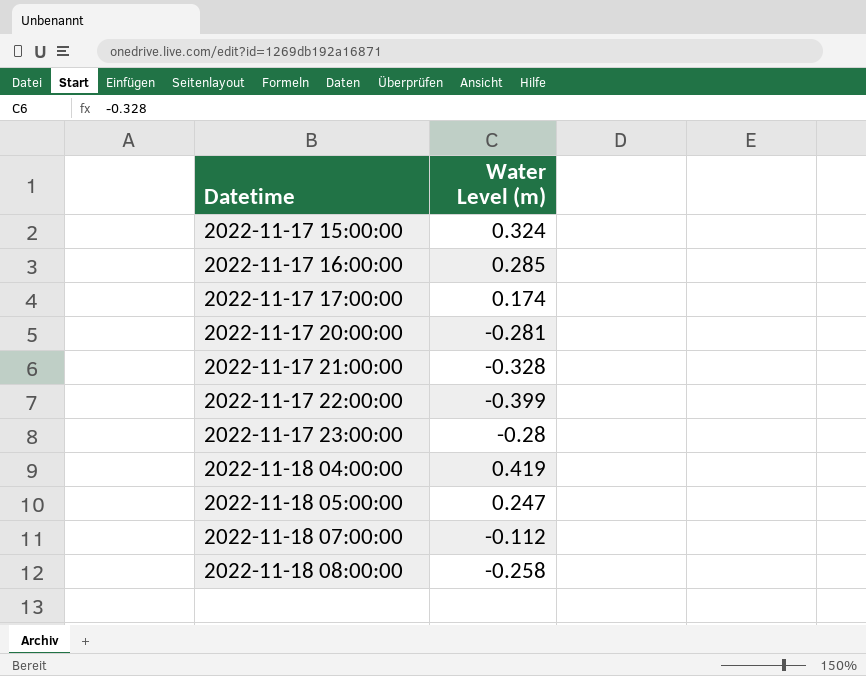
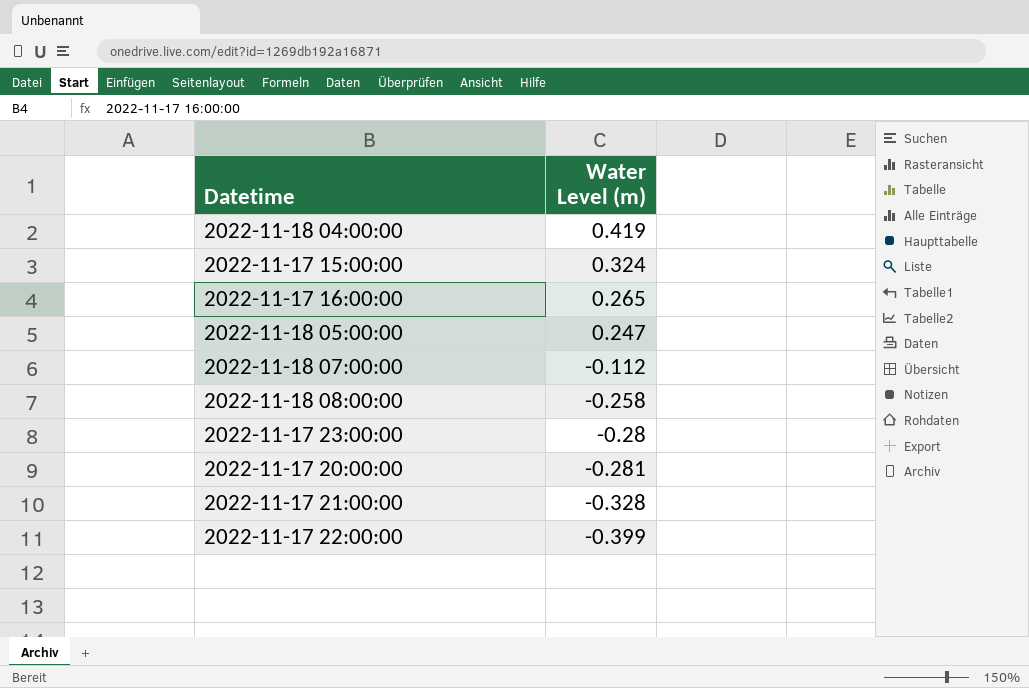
row order: Datetime ascending -> Water Level (m) descending
row 2022-11-17 17:00:00: 0.174 -> none
2022-11-17 16:00:00 | Water Level (m): 0.285 -> 0.265

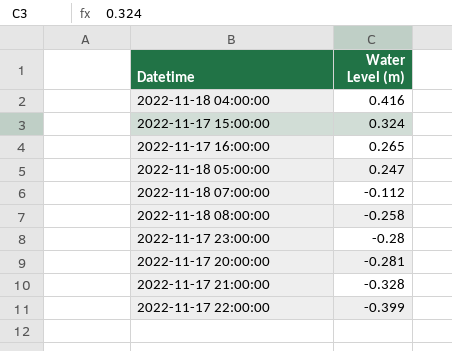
2022-11-18 04:00:00 | Water Level (m): 0.419 -> 0.416

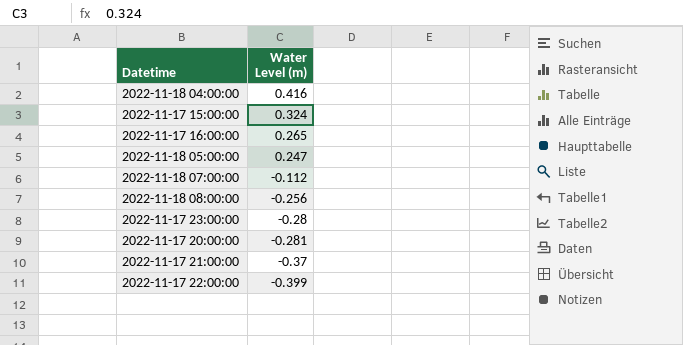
2022-11-18 08:00:00 | Water Level (m): -0.258 -> -0.256
2022-11-17 21:00:00 | Water Level (m): -0.328 -> -0.37

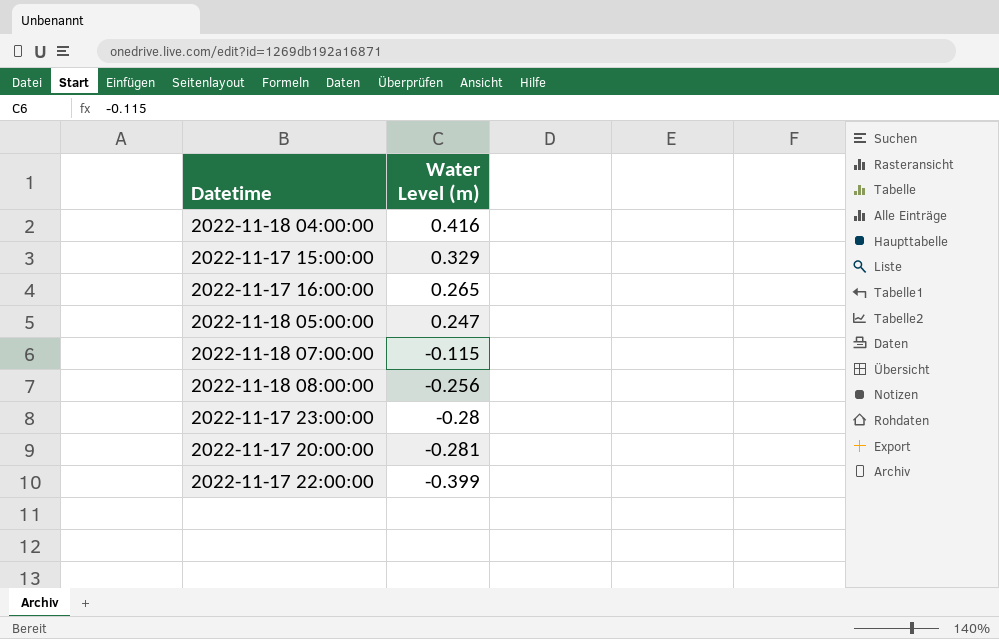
row 2022-11-17 21:00:00: -0.37 -> none
2022-11-17 15:00:00 | Water Level (m): 0.324 -> 0.329
2022-11-18 07:00:00 | Water Level (m): -0.112 -> -0.115

